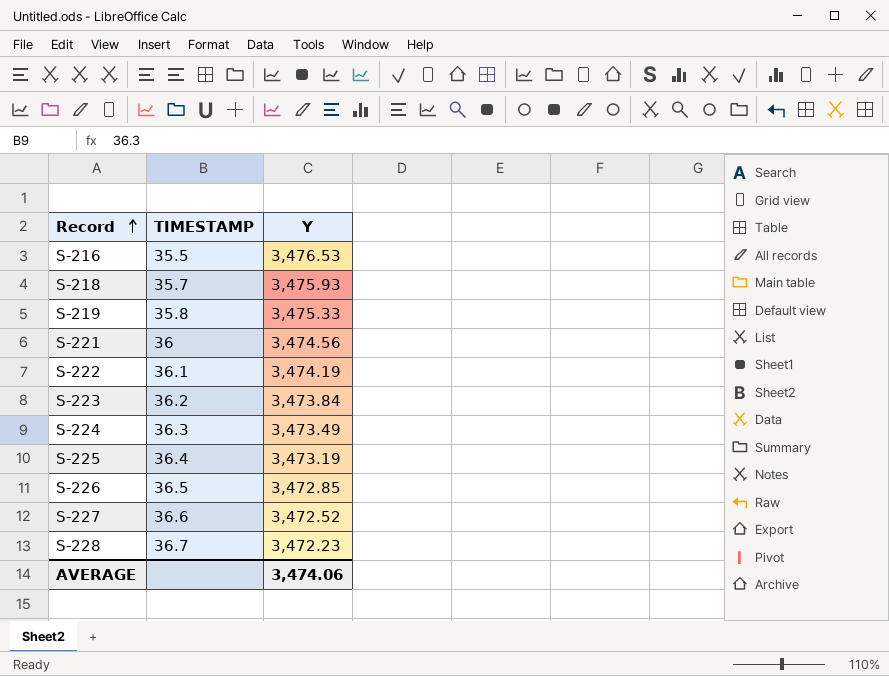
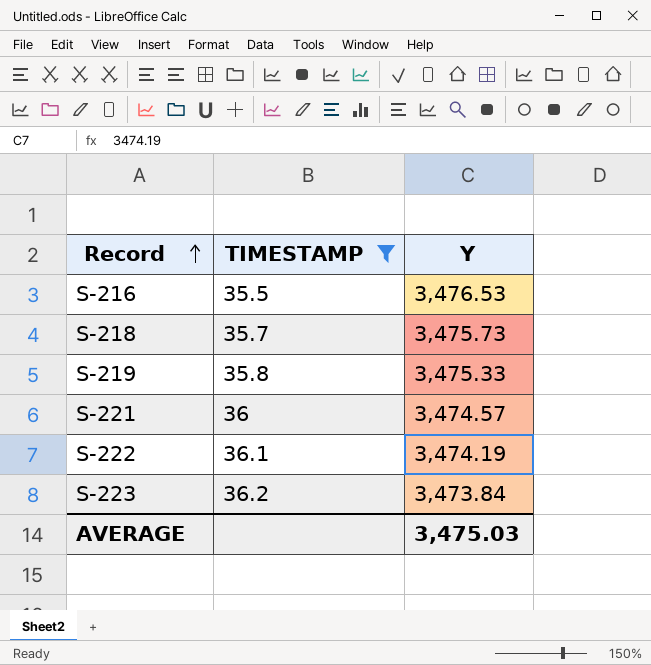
filter: none -> TIMESTAMP <= 36.2
S-218 | Y: 3,475.93 -> 3,475.73
S-221 | Y: 3,474.56 -> 3,474.57
AVERAGE | Y: 3,474.06 -> 3,475.03

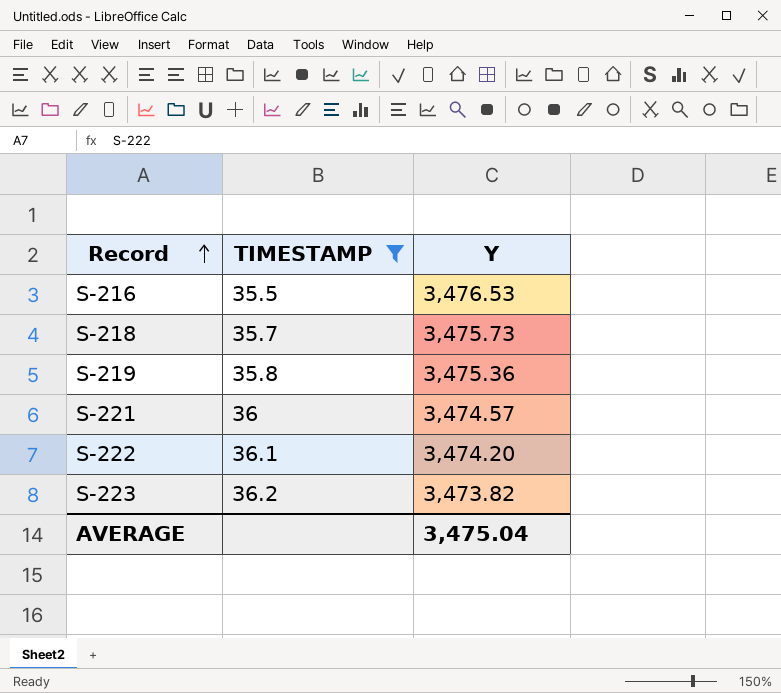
S-219 | Y: 3,475.33 -> 3,475.36
S-222 | Y: 3,474.19 -> 3,474.20
S-223 | Y: 3,473.84 -> 3,473.82
AVERAGE | Y: 3,475.03 -> 3,475.04

